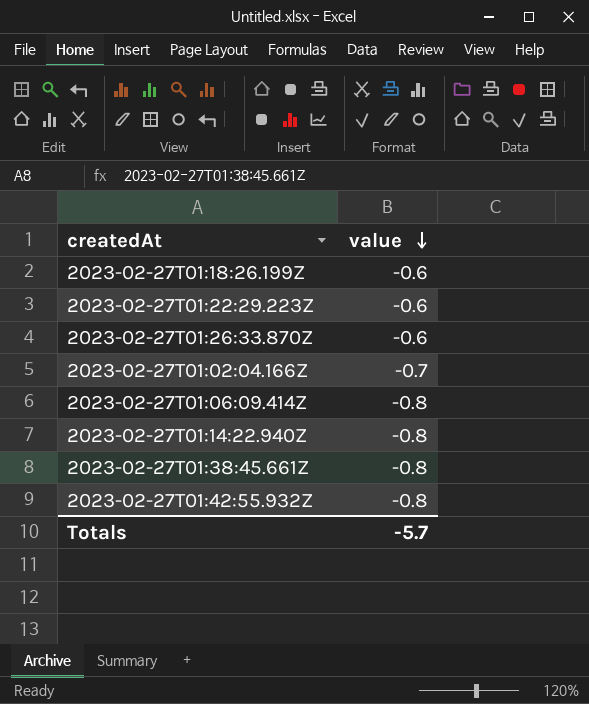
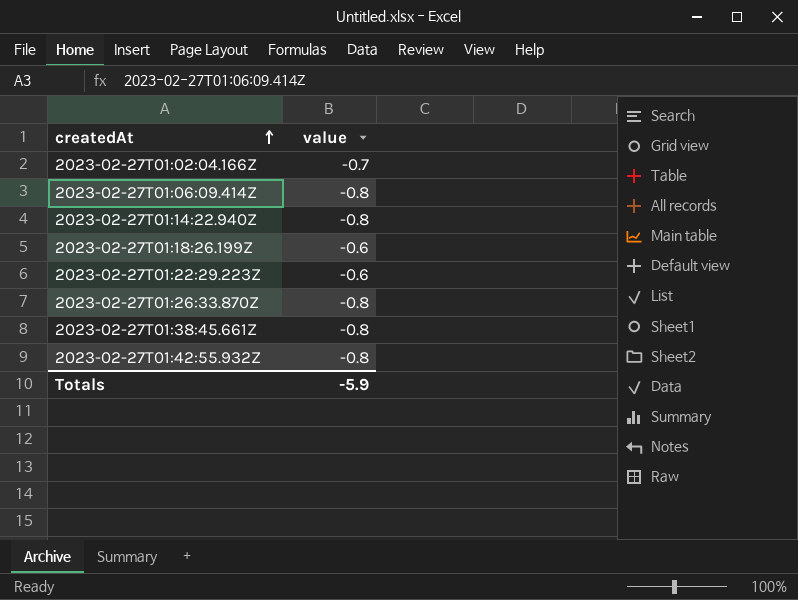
row order: value descending -> createdAt ascending
2023-02-27T01:26:33.870Z | value: -0.6 -> -0.8
Totals | value: -5.7 -> -5.9

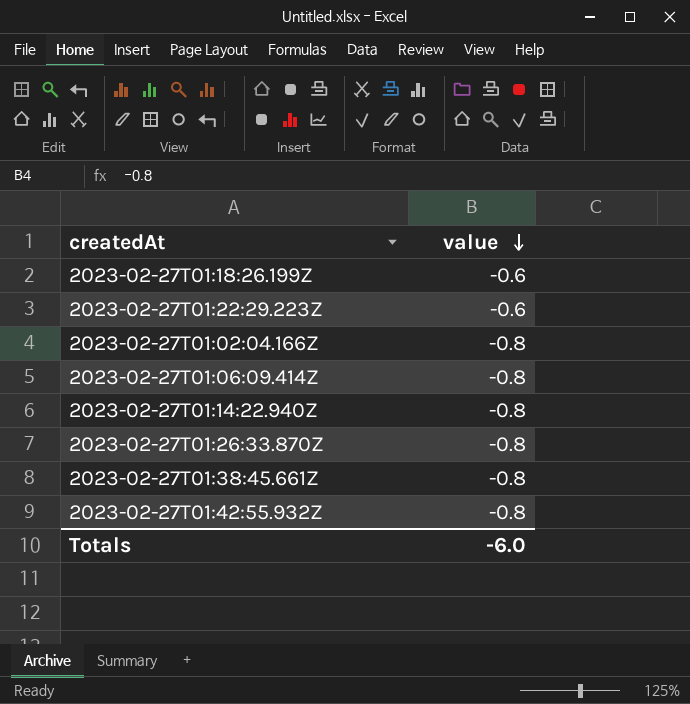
row order: createdAt ascending -> value descending
2023-02-27T01:02:04.166Z | value: -0.7 -> -0.8
Totals | value: -5.9 -> -6.0

